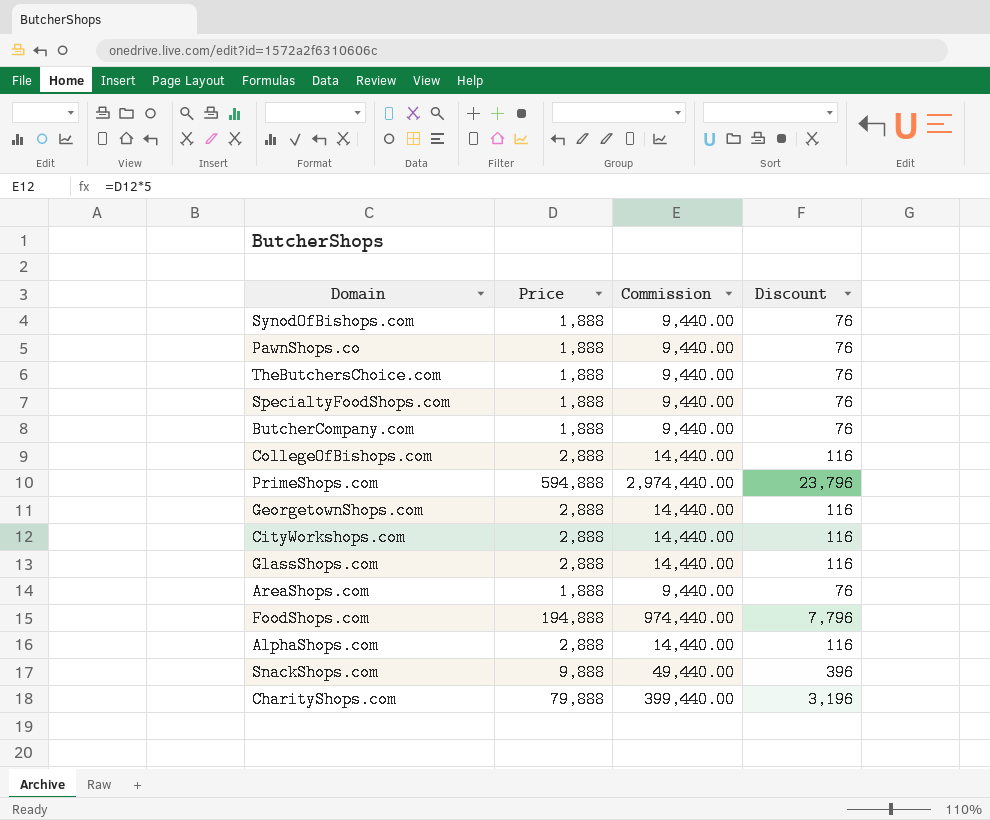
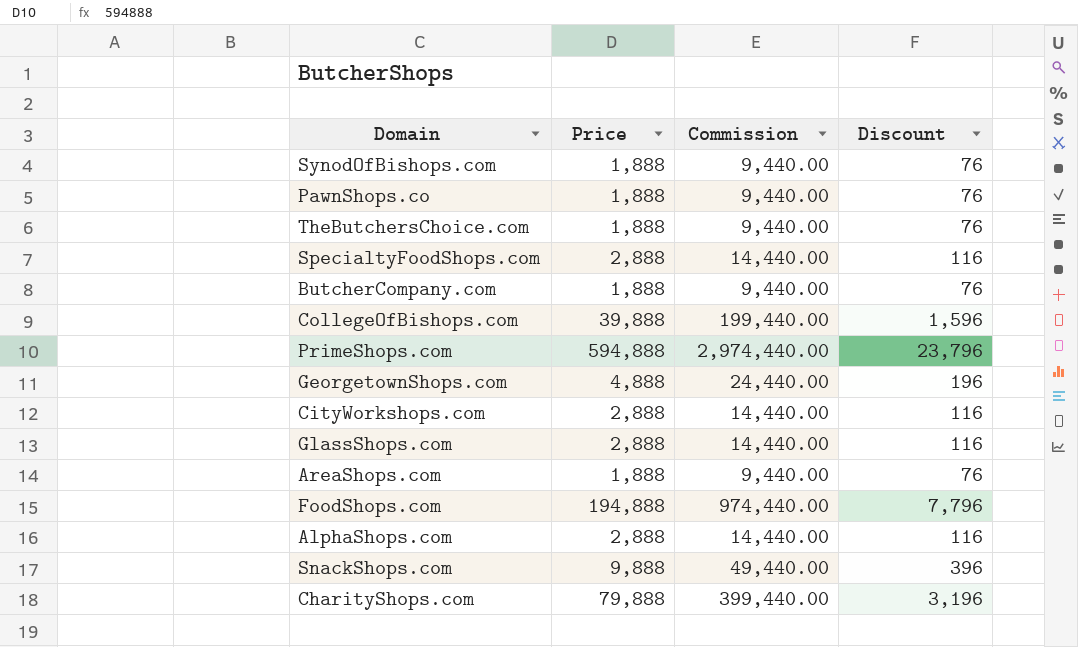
SpecialtyFoodShops.com | Price: 1,888 -> 2,888
SpecialtyFoodShops.com | Commission: 9,440.00 -> 14,440.00
SpecialtyFoodShops.com | Discount: 76 -> 116
CollegeOfBishops.com | Price: 2,888 -> 39,888
CollegeOfBishops.com | Commission: 14,440.00 -> 199,440.00
CollegeOfBishops.com | Discount: 116 -> 1,596
GeorgetownShops.com | Price: 2,888 -> 4,888
GeorgetownShops.com | Commission: 14,440.00 -> 24,440.00
GeorgetownShops.com | Discount: 116 -> 196

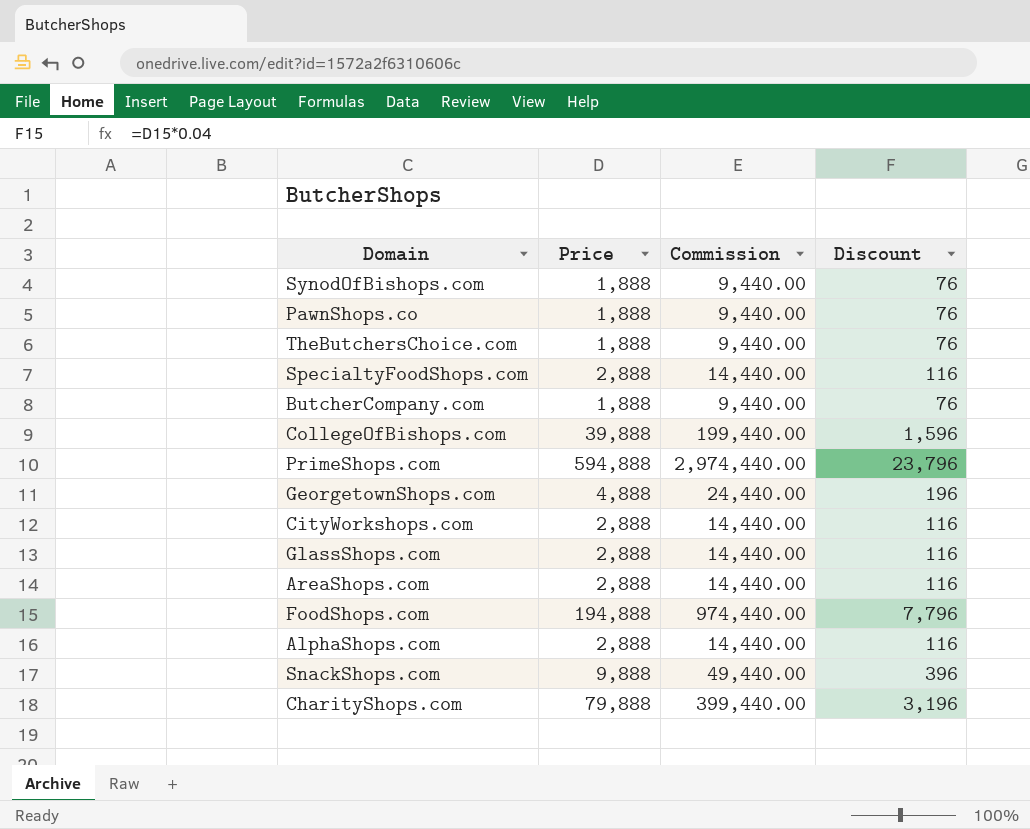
AreaShops.com | Price: 1,888 -> 2,888
AreaShops.com | Commission: 9,440.00 -> 14,440.00
AreaShops.com | Discount: 76 -> 116

